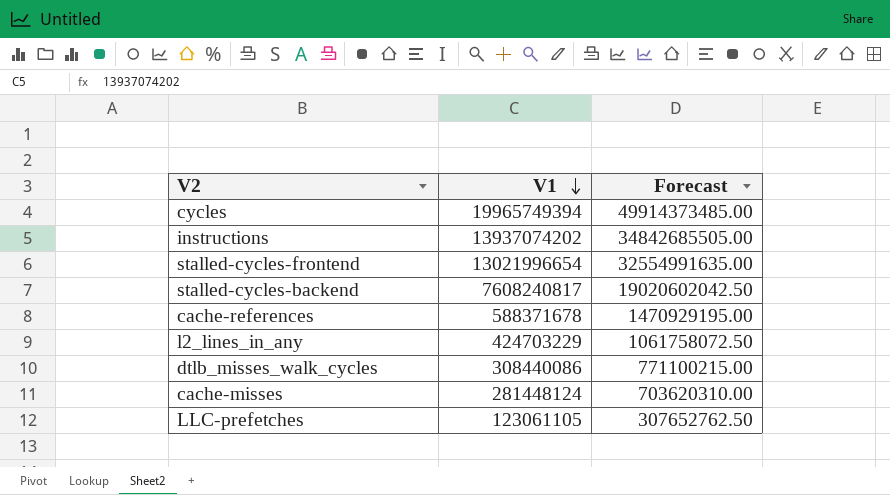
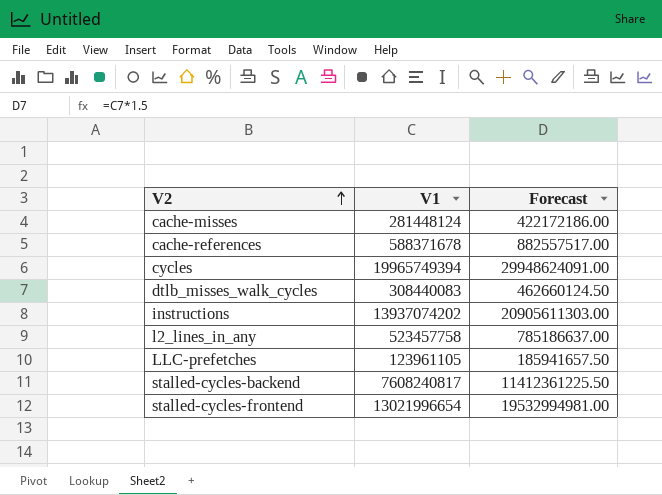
row order: V1 descending -> V2 ascending
column Forecast | formula: [V1] * 2.5 -> [V1] * 1.5
dtlb_misses_walk_cycles | V1: 308440086 -> 308440083
l2_lines_in_any | V1: 424703229 -> 523457758
LLC-prefetches | V1: 123061105 -> 123961105

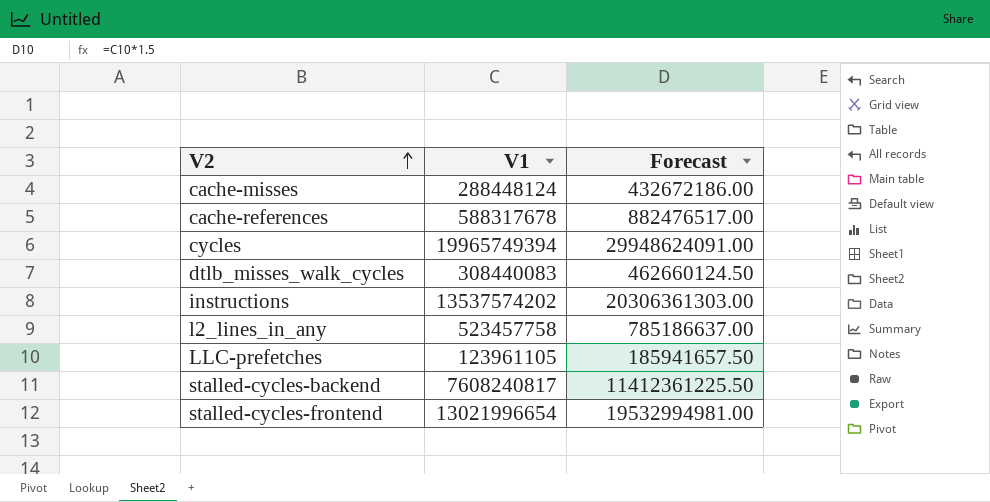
cache-misses | V1: 281448124 -> 288448124
cache-misses | Forecast: 422172186.00 -> 432672186.00
cache-references | V1: 588371678 -> 588317678
cache-references | Forecast: 882557517.00 -> 882476517.00
instructions | V1: 13937074202 -> 13537574202
instructions | Forecast: 20905611303.00 -> 20306361303.00

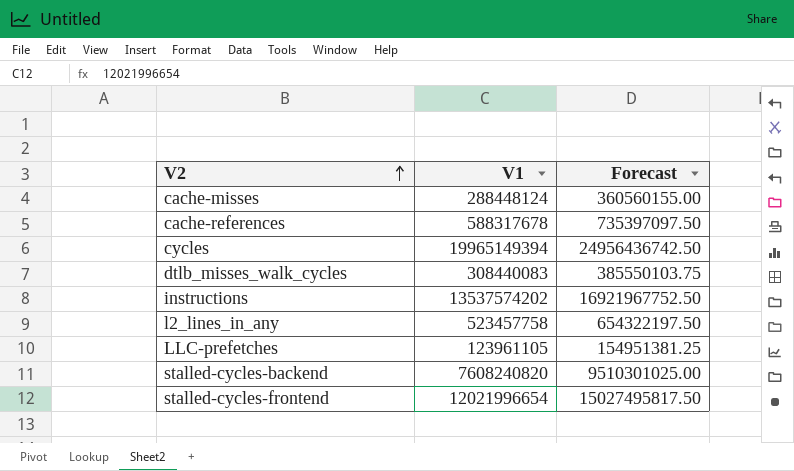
column Forecast | formula: [V1] * 1.5 -> [V1] * 1.25
cycles | V1: 19965749394 -> 19965149394
stalled-cycles-backend | V1: 7608240817 -> 7608240820
stalled-cycles-frontend | V1: 13021996654 -> 12021996654

